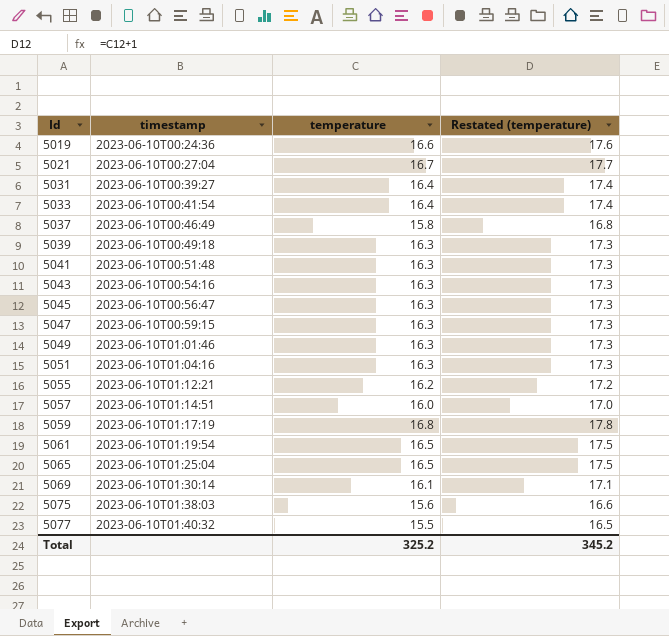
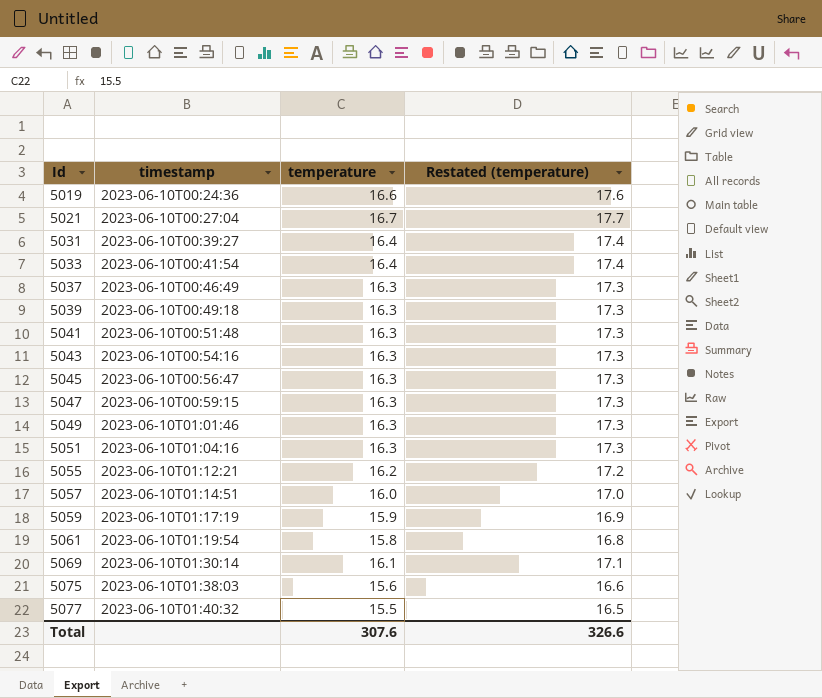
row 5065: 2023-06-10T01:25:04 | 16.5 | 17.5 -> none
5037 | temperature: 15.8 -> 16.3
5037 | Restated (temperature): 16.8 -> 17.3
5059 | temperature: 16.8 -> 15.9
5059 | Restated (temperature): 17.8 -> 16.9
5061 | temperature: 16.5 -> 15.8
5061 | Restated (temperature): 17.5 -> 16.8
Total | temperature: 325.2 -> 307.6
Total | Restated (temperature): 345.2 -> 326.6

